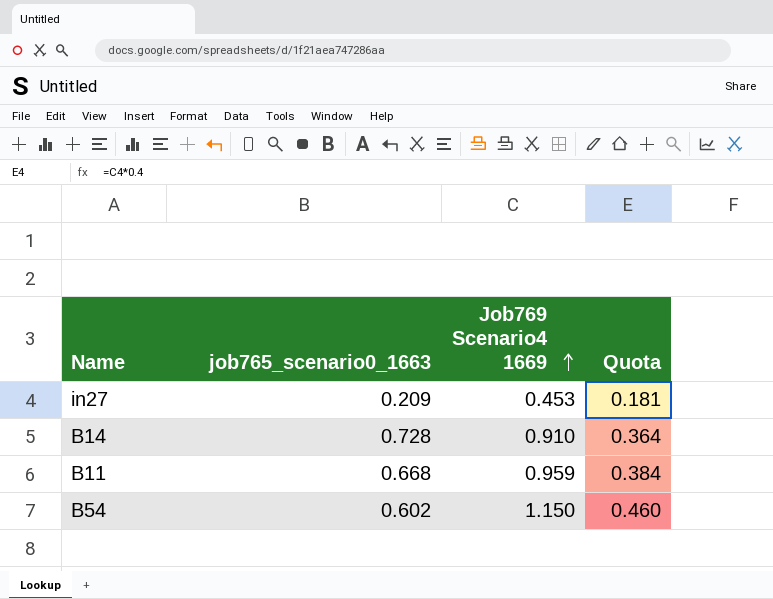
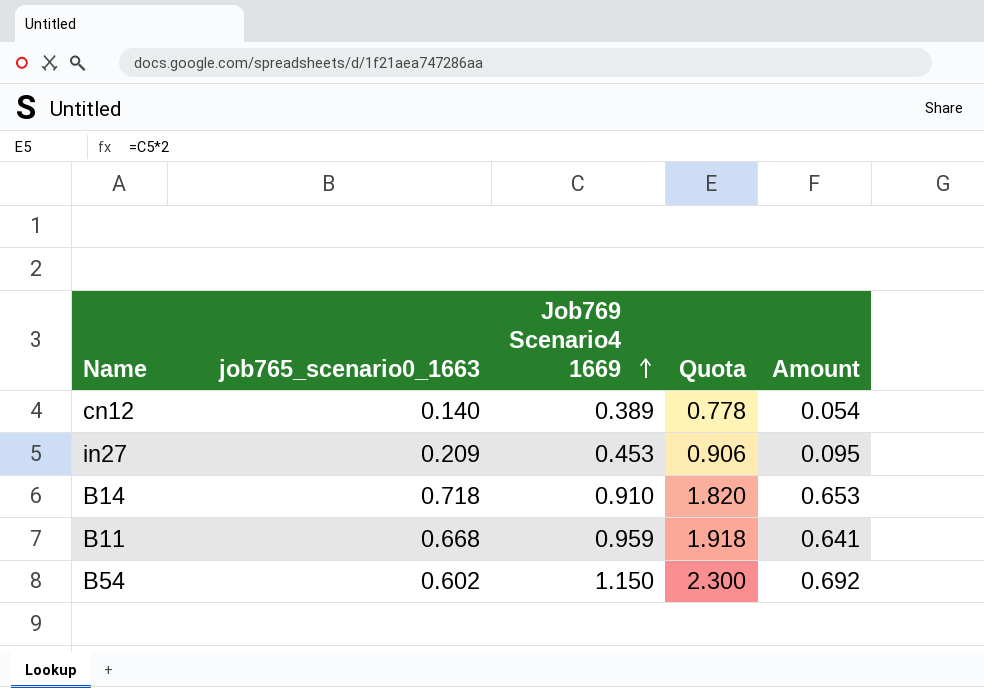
column Quota | formula: [Job769 Scenario4 1669] * 0.4 -> [Job769 Scenario4 1669] * 2
column Amount | formula: none -> [job765_scenario0_1663] * [Job769 Scenario4 1669]
row cn12: none -> 0.140 | 0.389 | 0.778 | 0.054
B14 | job765_scenario0_1663: 0.728 -> 0.718

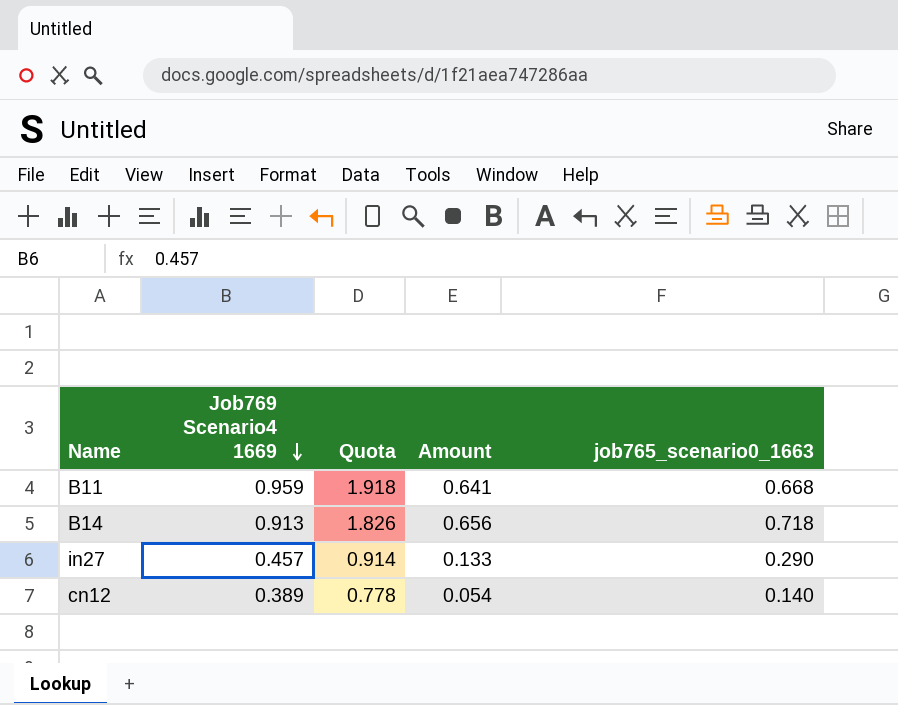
row order: Job769 Scenario4 1669 ascending -> Job769 Scenario4 1669 descending
column job765_scenario0_1663 | position: 2 -> 5
row B54: 0.602 | 1.150 | 2.300 | 0.692 -> none
B14 | Job769 Scenario4 1669: 0.910 -> 0.913
B14 | Quota: 1.820 -> 1.826
B14 | Amount: 0.653 -> 0.656
in27 | Job769 Scenario4 1669: 0.453 -> 0.457
in27 | Quota: 0.906 -> 0.914
in27 | Amount: 0.095 -> 0.133
in27 | job765_scenario0_1663: 0.209 -> 0.290

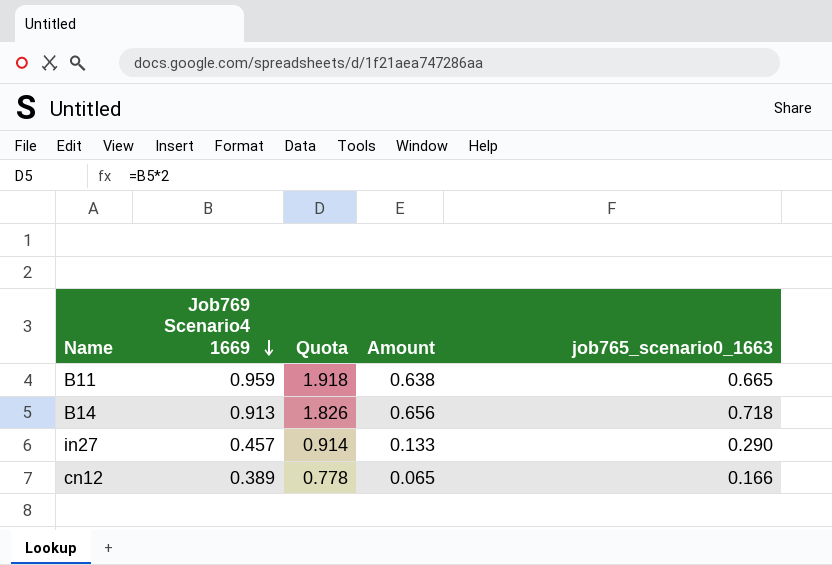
B11 | Amount: 0.641 -> 0.638
B11 | job765_scenario0_1663: 0.668 -> 0.665
cn12 | Amount: 0.054 -> 0.065
cn12 | job765_scenario0_1663: 0.140 -> 0.166

